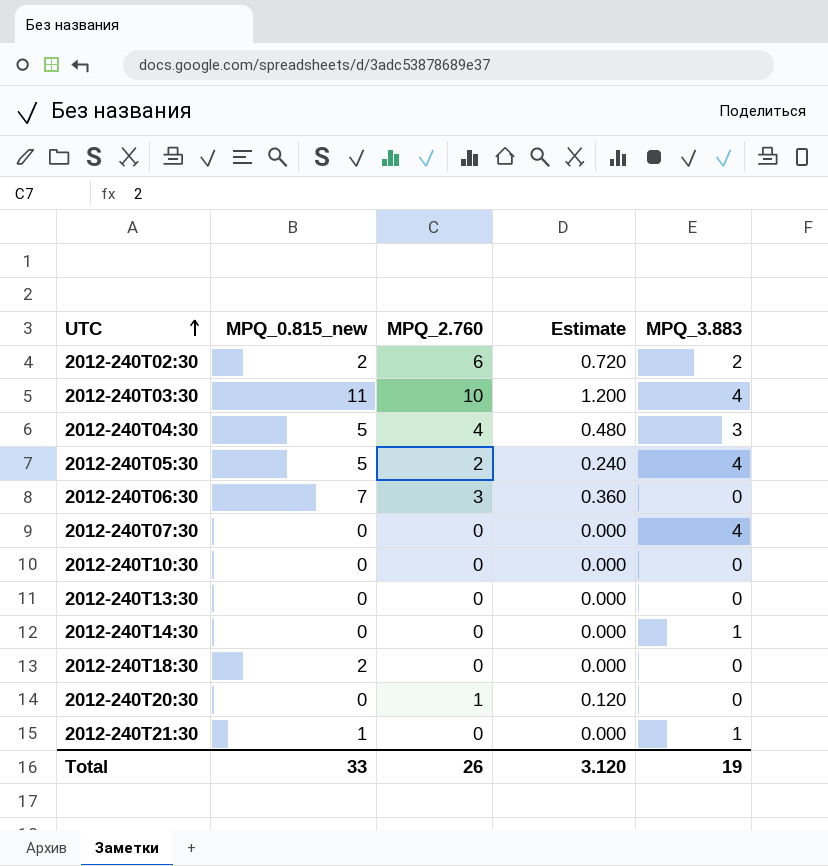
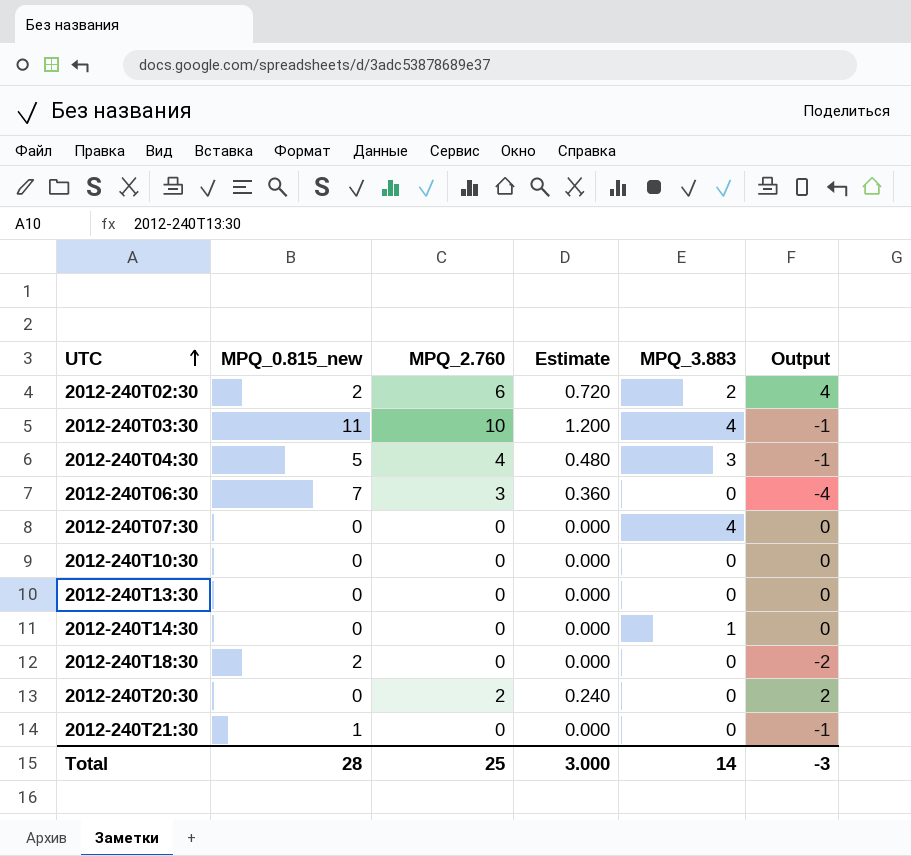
column Output | formula: none -> [MPQ_2.760] - [MPQ_0.815_new]
row 2012-240T05:30: 5 | 2 | 0.240 | 4 -> none
2012-240T20:30 | MPQ_2.760: 1 -> 2
2012-240T20:30 | Estimate: 0.120 -> 0.240
2012-240T21:30 | MPQ_3.883: 1 -> 0
Total | MPQ_0.815_new: 33 -> 28
Total | MPQ_2.760: 26 -> 25
Total | Estimate: 3.120 -> 3.000
Total | MPQ_3.883: 19 -> 14

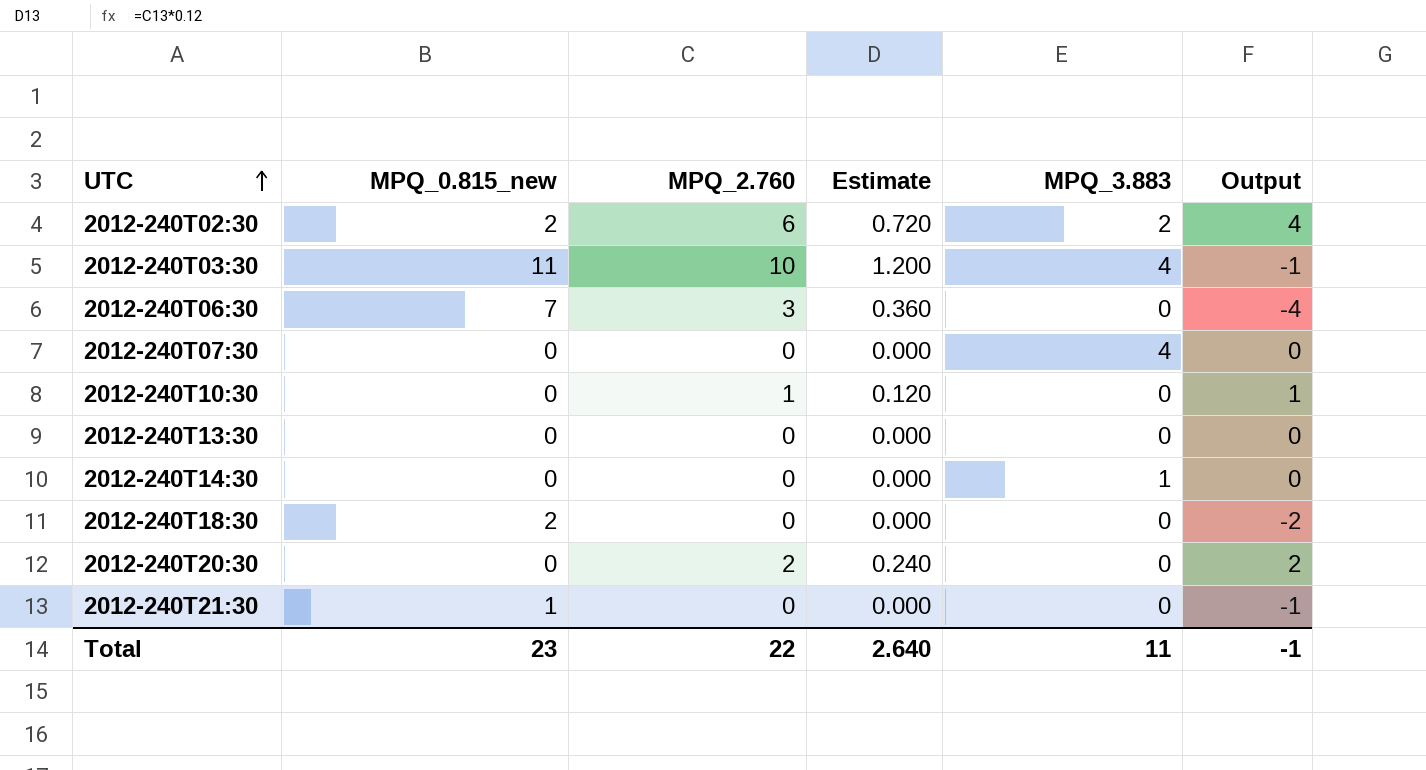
row 2012-240T04:30: 5 | 4 | 0.480 | 3 | -1 -> none
2012-240T10:30 | MPQ_2.760: 0 -> 1
2012-240T10:30 | Estimate: 0.000 -> 0.120
2012-240T10:30 | Output: 0 -> 1
Total | MPQ_0.815_new: 28 -> 23
Total | MPQ_2.760: 25 -> 22
Total | Estimate: 3.000 -> 2.640
Total | MPQ_3.883: 14 -> 11
Total | Output: -3 -> -1

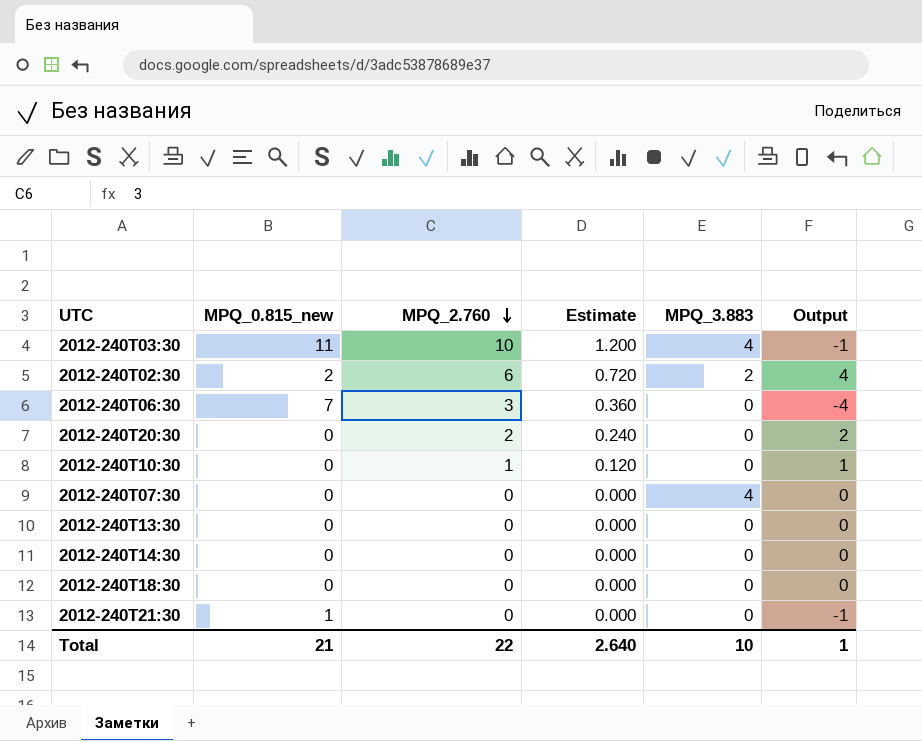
row order: UTC ascending -> MPQ_2.760 descending
2012-240T14:30 | MPQ_3.883: 1 -> 0
2012-240T18:30 | MPQ_0.815_new: 2 -> 0
2012-240T18:30 | Output: -2 -> 0
Total | MPQ_0.815_new: 23 -> 21
Total | MPQ_3.883: 11 -> 10
Total | Output: -1 -> 1

